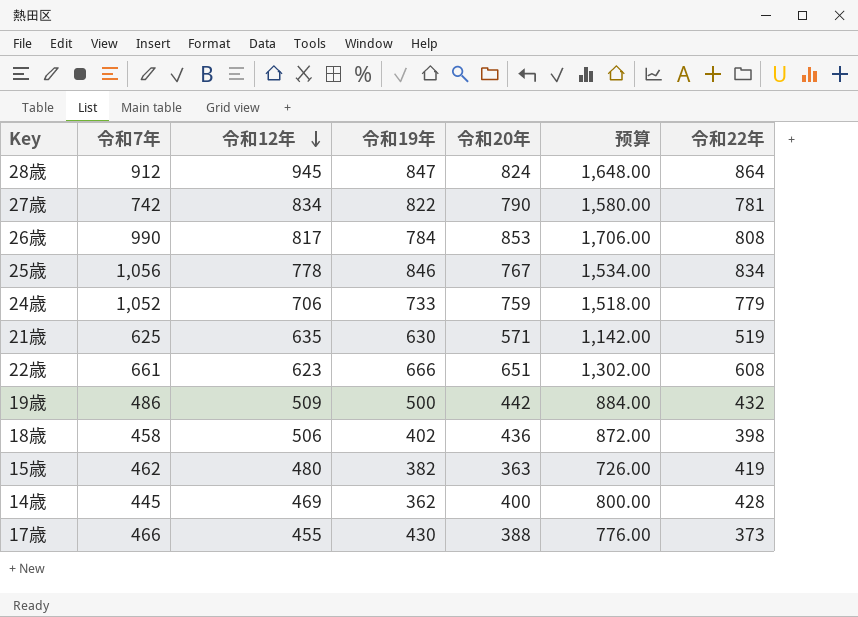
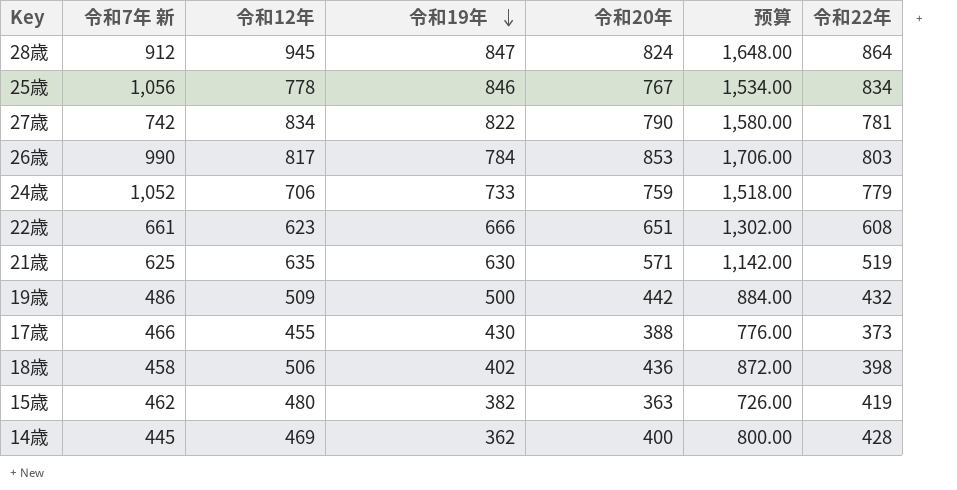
row order: 令和12年 descending -> 令和19年 descending
column name: 令和7年 -> 令和7年 新
26歳 | 令和22年: 808 -> 803

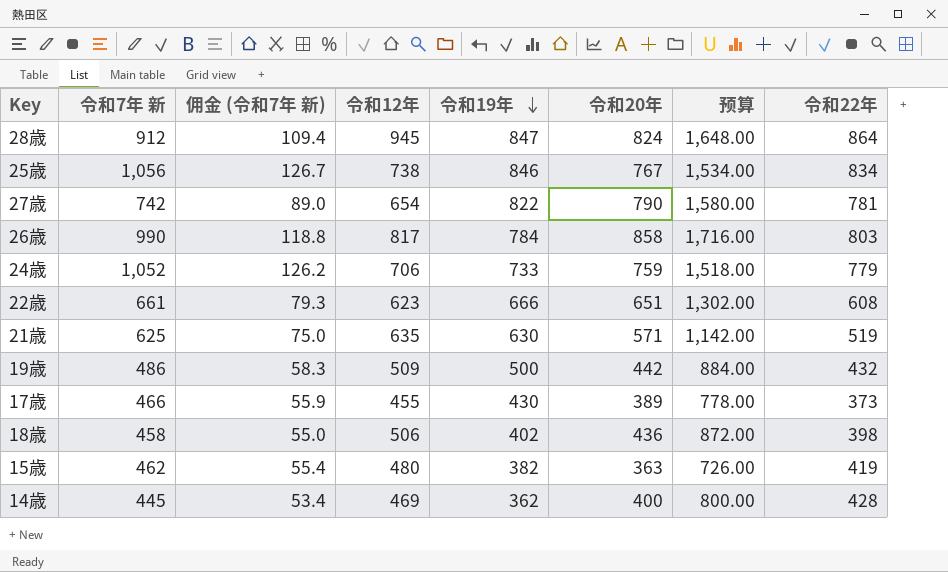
column 佣金 (令和7年 新) | formula: none -> [令和7年 新] * 0.12
25歳 | 令和12年: 778 -> 738
27歳 | 令和12年: 834 -> 654
26歳 | 令和20年: 853 -> 858
26歳 | 预算: 1,706.00 -> 1,716.00
17歳 | 令和20年: 388 -> 389
17歳 | 预算: 776.00 -> 778.00

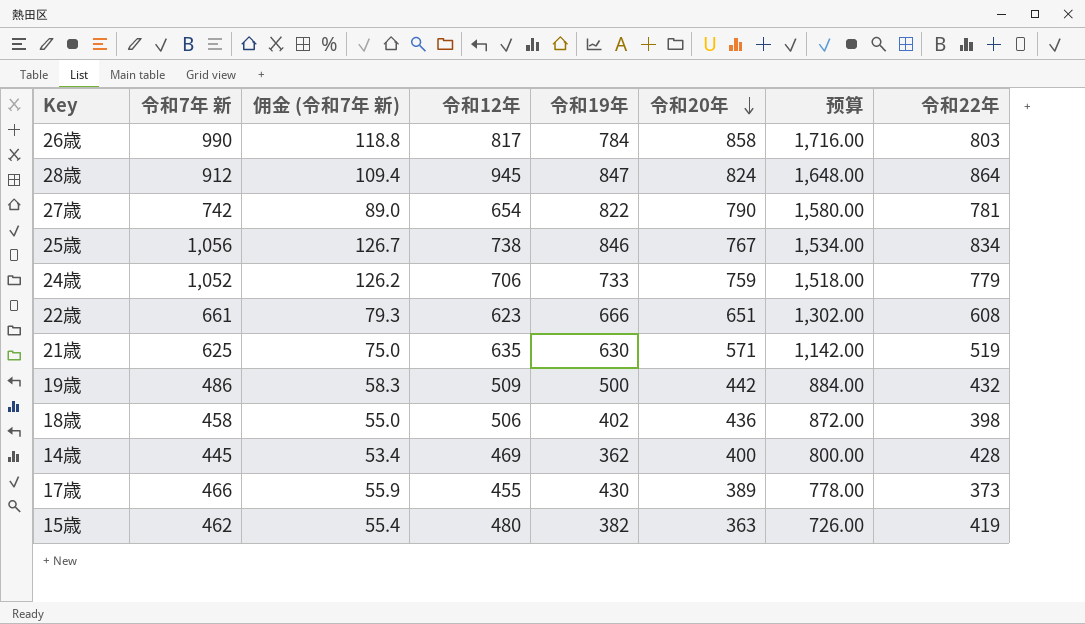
row order: 令和19年 descending -> 令和20年 descending

